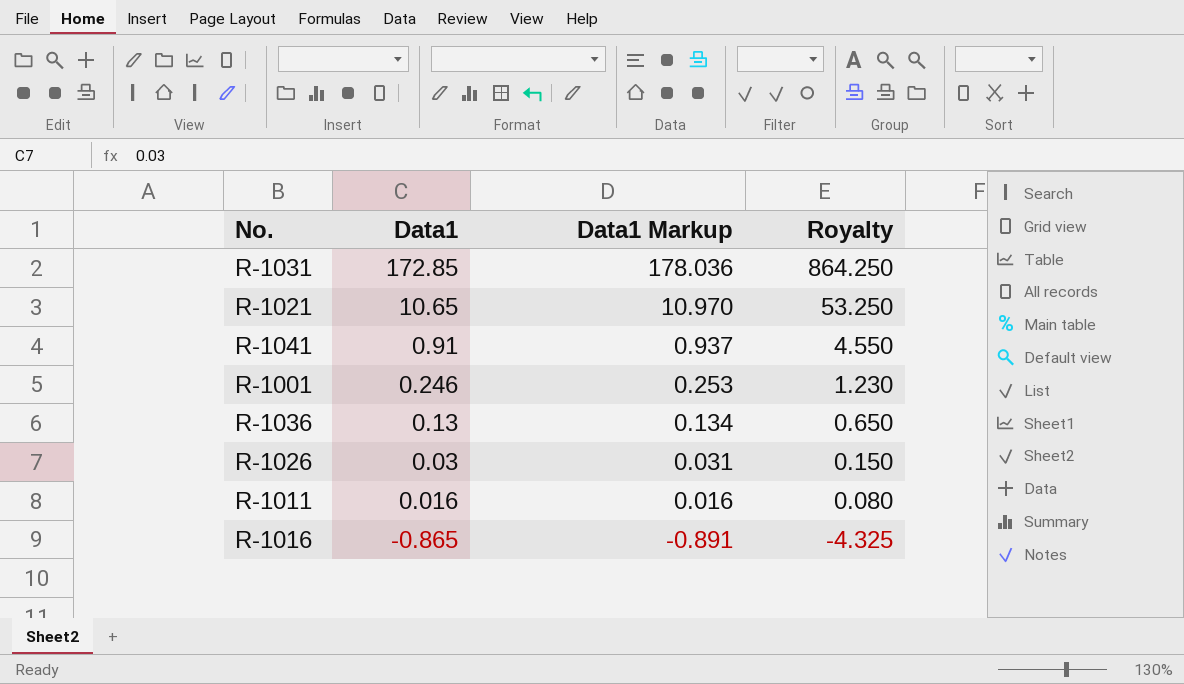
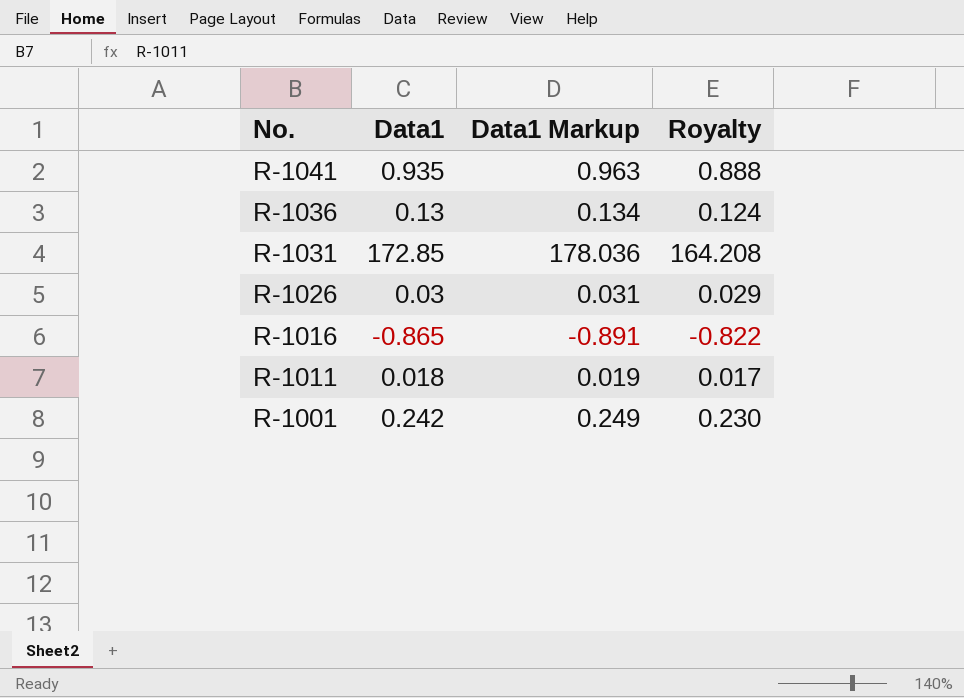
row order: Data1 descending -> No. descending
column Royalty | formula: [Data1] * 5 -> [Data1] * 0.95
row R-1021: 10.65 | 10.970 | 53.250 -> none
R-1041 | Data1: 0.91 -> 0.935
R-1041 | Data1 Markup: 0.937 -> 0.963
R-1011 | Data1: 0.016 -> 0.018
R-1011 | Data1 Markup: 0.016 -> 0.019
R-1001 | Data1: 0.246 -> 0.242
R-1001 | Data1 Markup: 0.253 -> 0.249

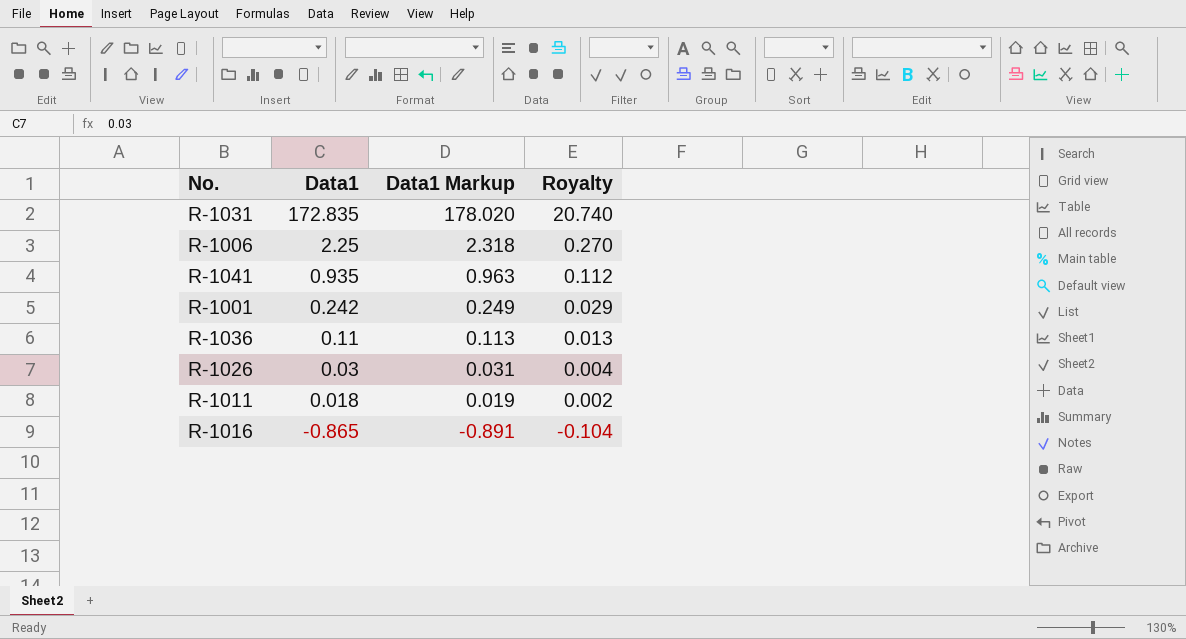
row order: No. descending -> Data1 descending
column Royalty | formula: [Data1] * 0.95 -> [Data1] * 0.12
R-1031 | Data1: 172.85 -> 172.835
R-1031 | Data1 Markup: 178.036 -> 178.020
row R-1006: none -> 2.25 | 2.318 | 0.270
R-1036 | Data1: 0.13 -> 0.11
R-1036 | Data1 Markup: 0.134 -> 0.113

